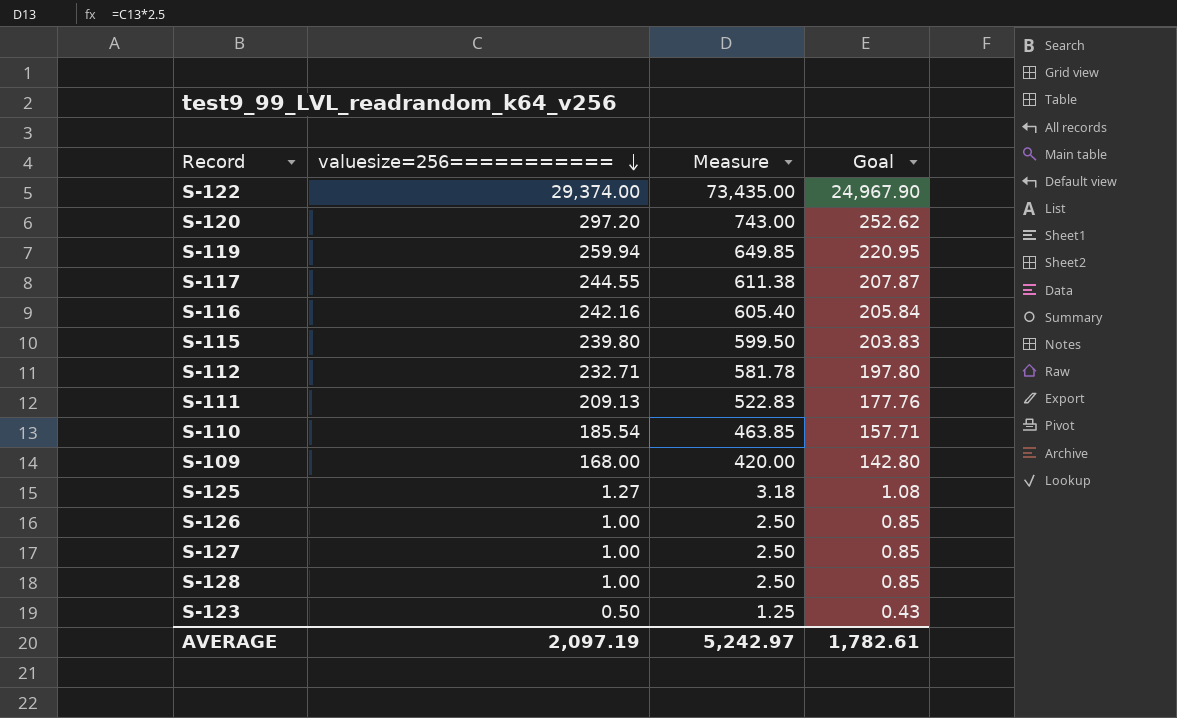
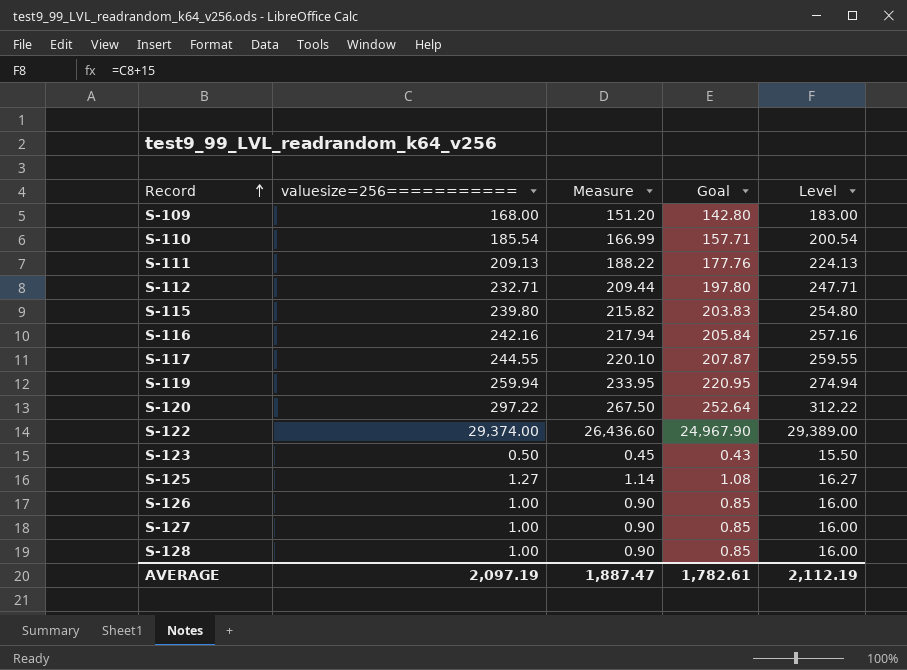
row order: valuesize=256=========== descending -> Record ascending
column Measure | formula: [valuesize=256===========] * 2.5 -> [valuesize=256===========] * 0.9
column Level | formula: none -> [valuesize=256===========] + 15
S-120 | valuesize=256===========: 297.20 -> 297.22
S-120 | Goal: 252.62 -> 252.64
AVERAGE | Measure: 5,242.97 -> 1,887.47

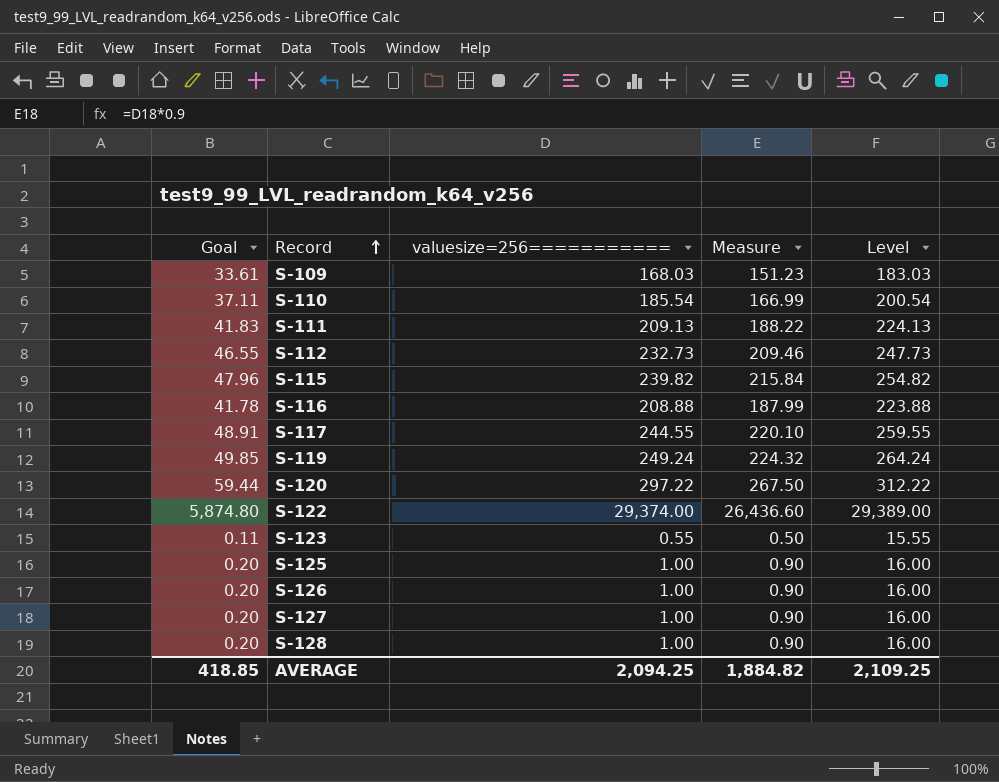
column Goal | formula: [valuesize=256===========] * 0.85 -> [valuesize=256===========] * 0.2
column Goal | position: 4 -> 1
S-109 | valuesize=256===========: 168.00 -> 168.03
S-109 | Measure: 151.20 -> 151.23
S-109 | Level: 183.00 -> 183.03
S-112 | valuesize=256===========: 232.71 -> 232.73
S-112 | Measure: 209.44 -> 209.46
S-112 | Level: 247.71 -> 247.73
S-115 | valuesize=256===========: 239.80 -> 239.82
S-115 | Measure: 215.82 -> 215.84
S-115 | Level: 254.80 -> 254.82
S-116 | valuesize=256===========: 242.16 -> 208.88
S-116 | Measure: 217.94 -> 187.99
S-116 | Level: 257.16 -> 223.88
S-119 | valuesize=256===========: 259.94 -> 249.24
S-119 | Measure: 233.95 -> 224.32
S-119 | Level: 274.94 -> 264.24
S-123 | valuesize=256===========: 0.50 -> 0.55
S-123 | Measure: 0.45 -> 0.50
S-123 | Level: 15.50 -> 15.55
S-125 | valuesize=256===========: 1.27 -> 1.00
S-125 | Measure: 1.14 -> 0.90
S-125 | Level: 16.27 -> 16.00
AVERAGE | Goal: 1,782.61 -> 418.85
AVERAGE | valuesize=256===========: 2,097.19 -> 2,094.25
AVERAGE | Measure: 1,887.47 -> 1,884.82
AVERAGE | Level: 2,112.19 -> 2,109.25

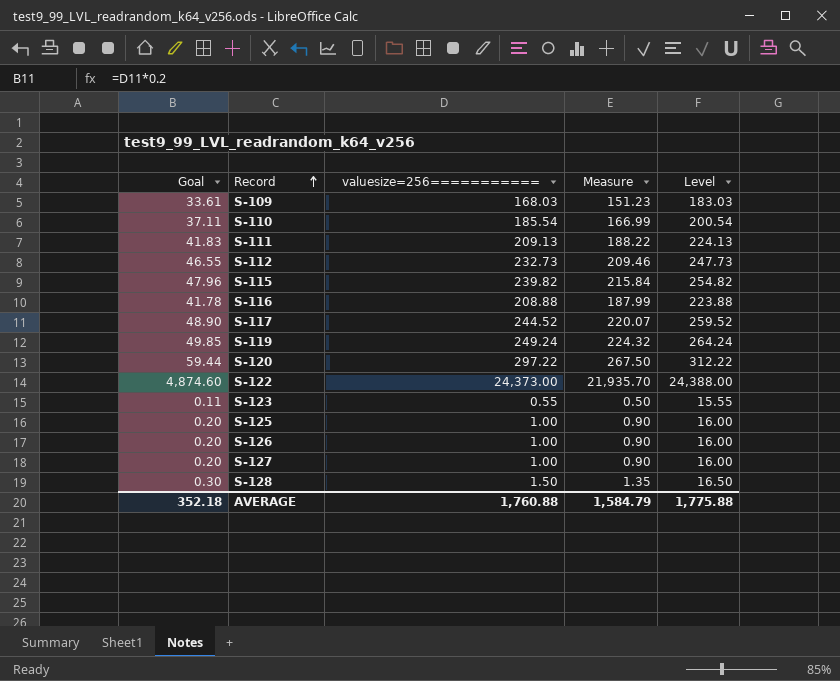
S-117 | Goal: 48.91 -> 48.90
S-117 | valuesize=256===========: 244.55 -> 244.52
S-117 | Measure: 220.10 -> 220.07
S-117 | Level: 259.55 -> 259.52
S-122 | Goal: 5,874.80 -> 4,874.60
S-122 | valuesize=256===========: 29,374.00 -> 24,373.00
S-122 | Measure: 26,436.60 -> 21,935.70
S-122 | Level: 29,389.00 -> 24,388.00
S-128 | Goal: 0.20 -> 0.30
S-128 | valuesize=256===========: 1.00 -> 1.50
S-128 | Measure: 0.90 -> 1.35
S-128 | Level: 16.00 -> 16.50
AVERAGE | Goal: 418.85 -> 352.18
AVERAGE | valuesize=256===========: 2,094.25 -> 1,760.88
AVERAGE | Measure: 1,884.82 -> 1,584.79
AVERAGE | Level: 2,109.25 -> 1,775.88

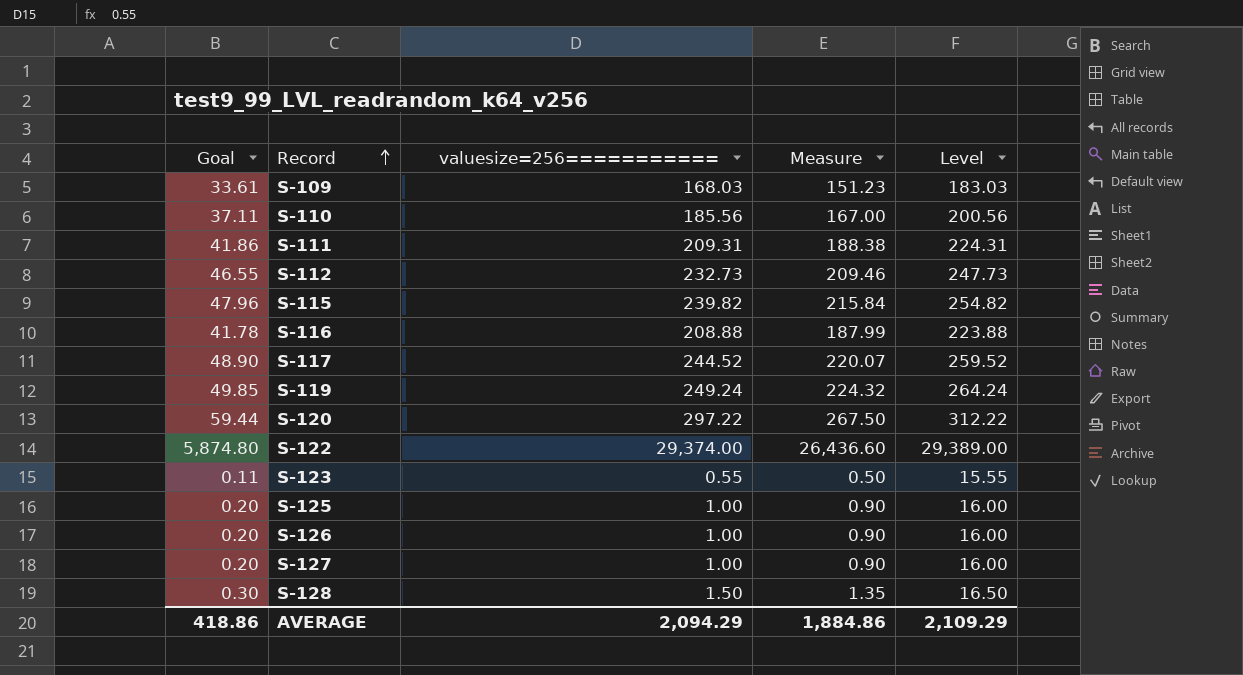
S-110 | valuesize=256===========: 185.54 -> 185.56
S-110 | Measure: 166.99 -> 167.00
S-110 | Level: 200.54 -> 200.56
S-111 | Goal: 41.83 -> 41.86
S-111 | valuesize=256===========: 209.13 -> 209.31
S-111 | Measure: 188.22 -> 188.38
S-111 | Level: 224.13 -> 224.31
S-122 | Goal: 4,874.60 -> 5,874.80
S-122 | valuesize=256===========: 24,373.00 -> 29,374.00
S-122 | Measure: 21,935.70 -> 26,436.60
S-122 | Level: 24,388.00 -> 29,389.00
AVERAGE | Goal: 352.18 -> 418.86
AVERAGE | valuesize=256===========: 1,760.88 -> 2,094.29
AVERAGE | Measure: 1,584.79 -> 1,884.86
AVERAGE | Level: 1,775.88 -> 2,109.29

